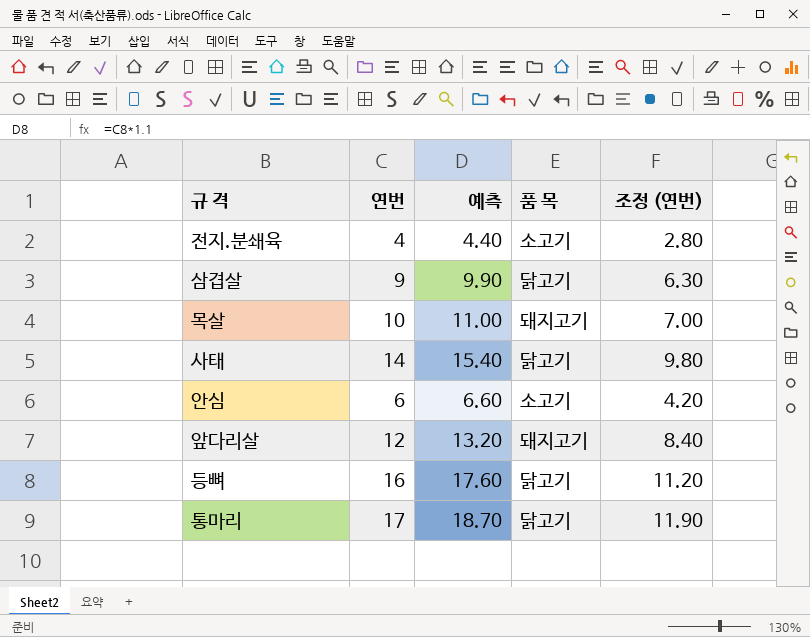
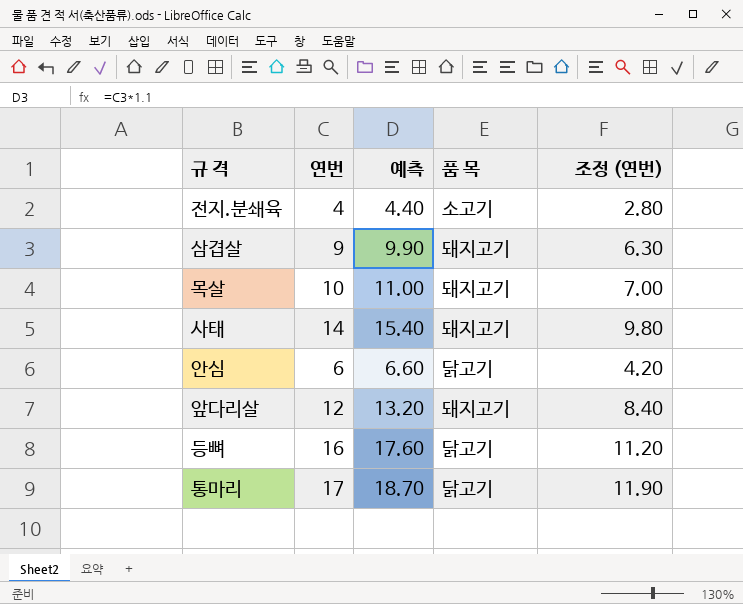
삼겹살 | 품 목: 닭고기 -> 돼지고기
사태 | 품 목: 닭고기 -> 돼지고기
안심 | 품 목: 소고기 -> 닭고기

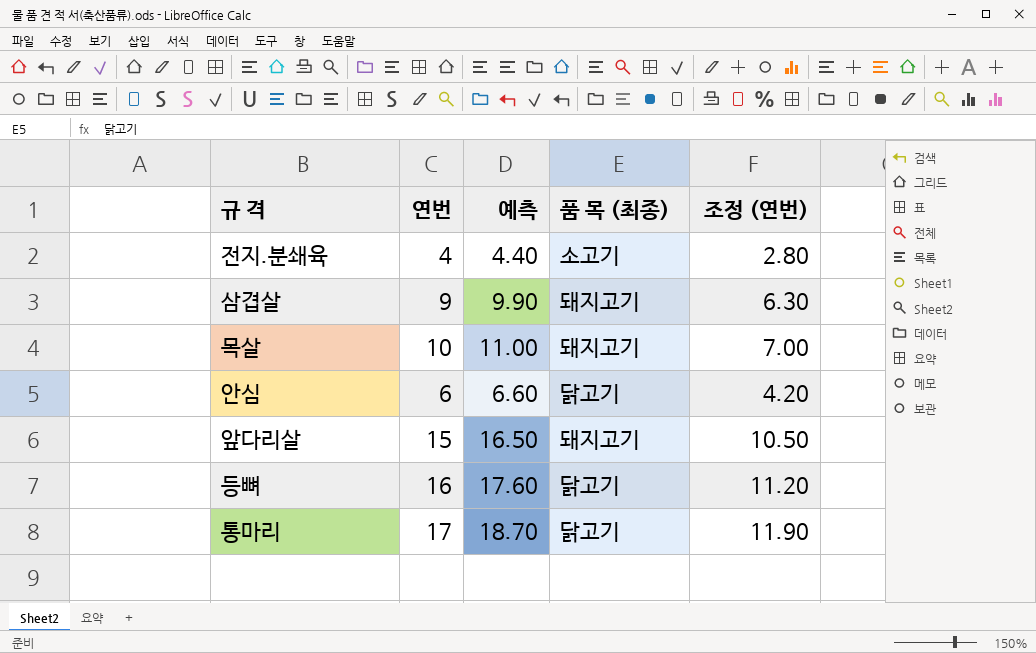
column name: 품 목 -> 품 목 (최종)
row 사태: 14 | 15.40 | 돼지고기 | 9.80 -> none
앞다리살 | 연번: 12 -> 15
앞다리살 | 예측: 13.20 -> 16.50
앞다리살 | 조정 (연번): 8.40 -> 10.50

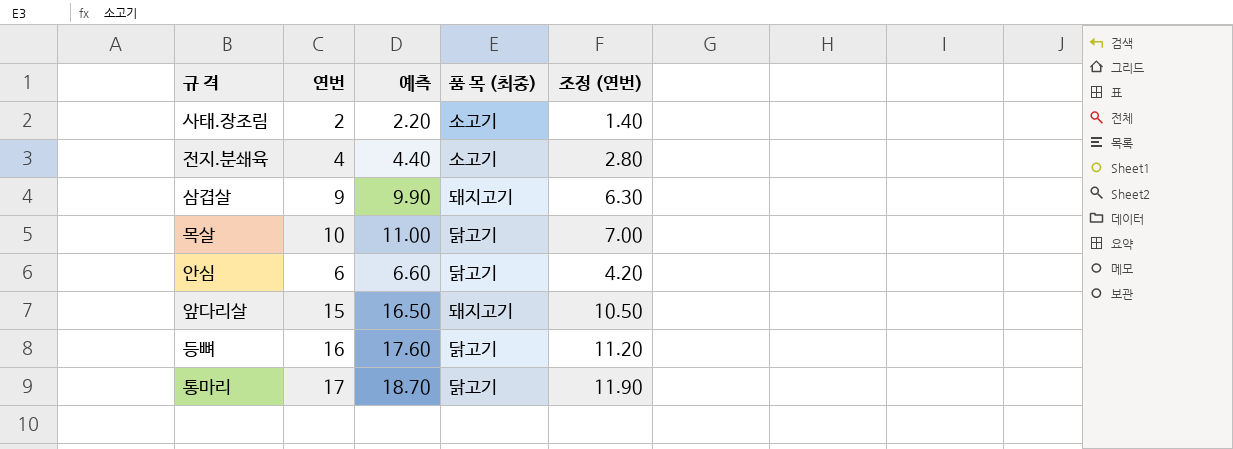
row 사태.장조림: none -> 2 | 2.20 | 소고기 | 1.40
목살 | 품 목 (최종): 돼지고기 -> 닭고기

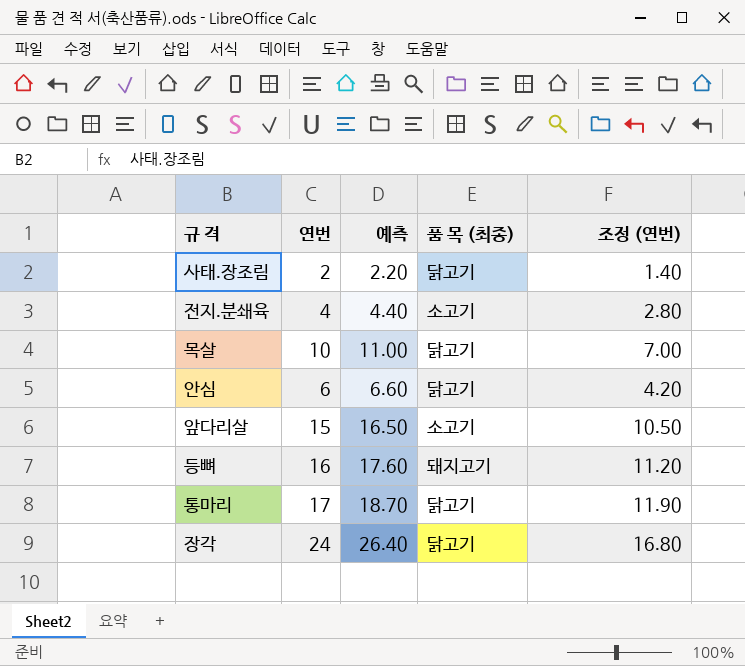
row 삼겹살: 9 | 9.90 | 돼지고기 | 6.30 -> none
사태.장조림 | 품 목 (최종): 소고기 -> 닭고기
앞다리살 | 품 목 (최종): 돼지고기 -> 소고기
등뼈 | 품 목 (최종): 닭고기 -> 돼지고기
row 장각: none -> 24 | 26.40 | 닭고기 | 16.80

